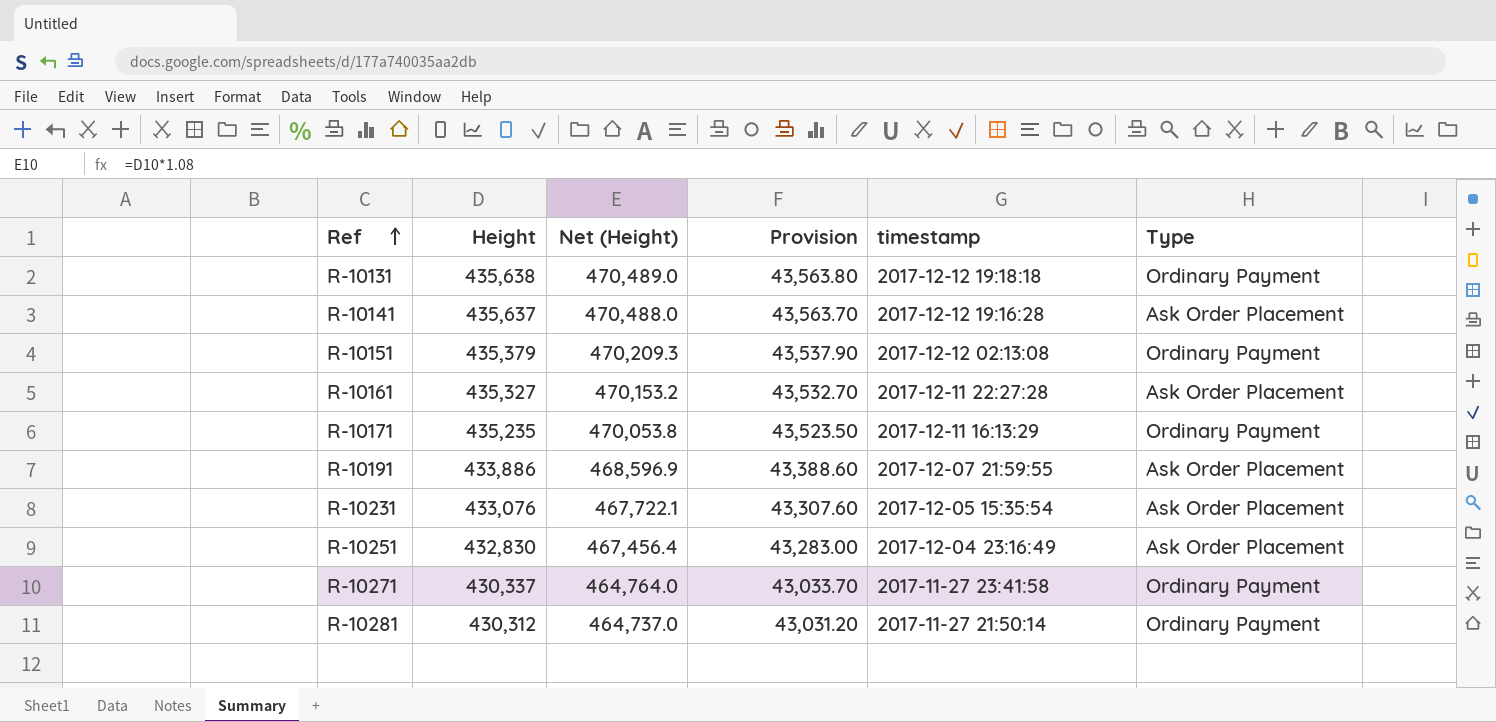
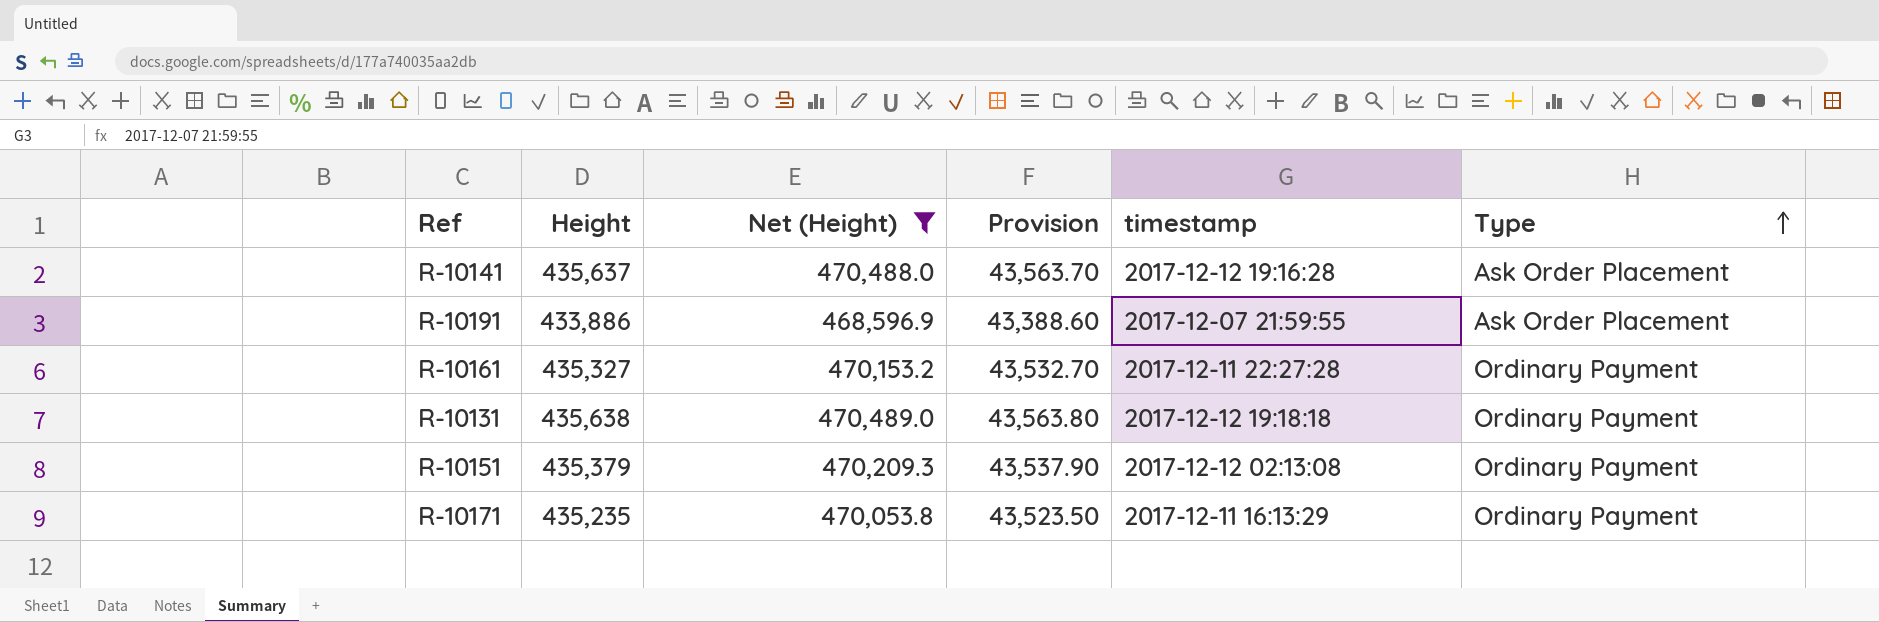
filter: none -> Net (Height) >= 468,596.9
row order: Ref ascending -> Type ascending
R-10161 | Type: Ask Order Placement -> Ordinary Payment

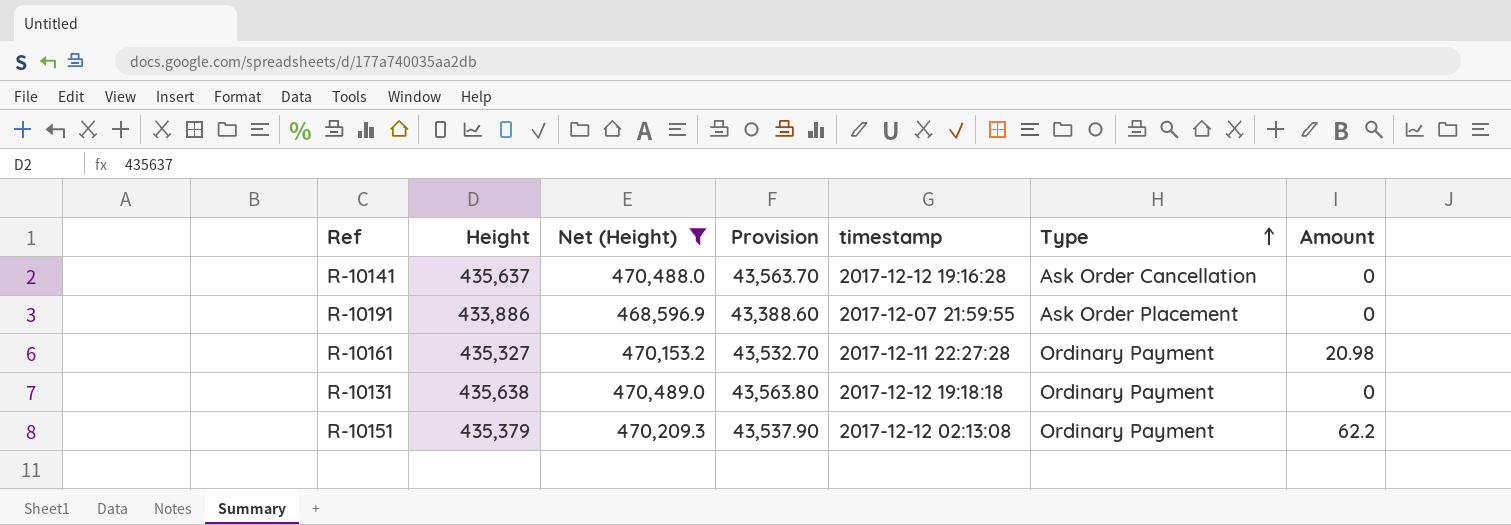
column Amount | position: none -> 7
row R-10171: 435,235 | 470,053.8 | 43,523.50 | 2017-12-11 16:13:29 | Ordinary Payment -> none
R-10141 | Type: Ask Order Placement -> Ask Order Cancellation

